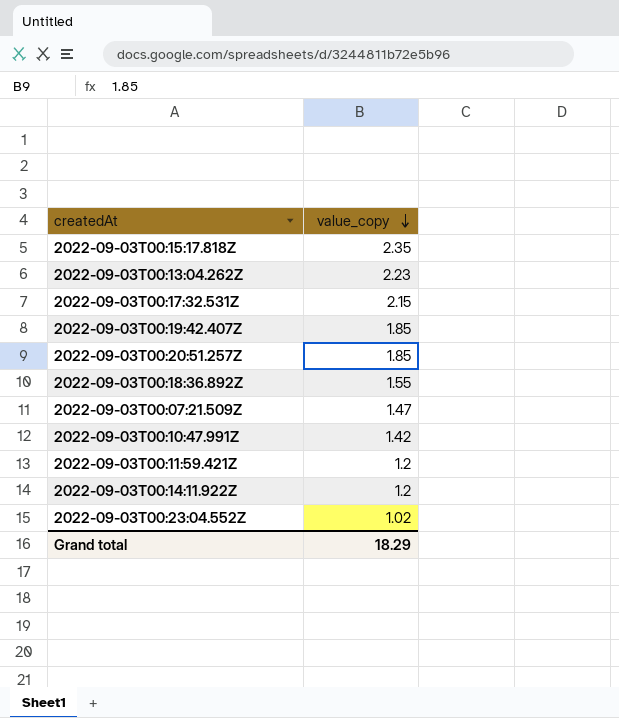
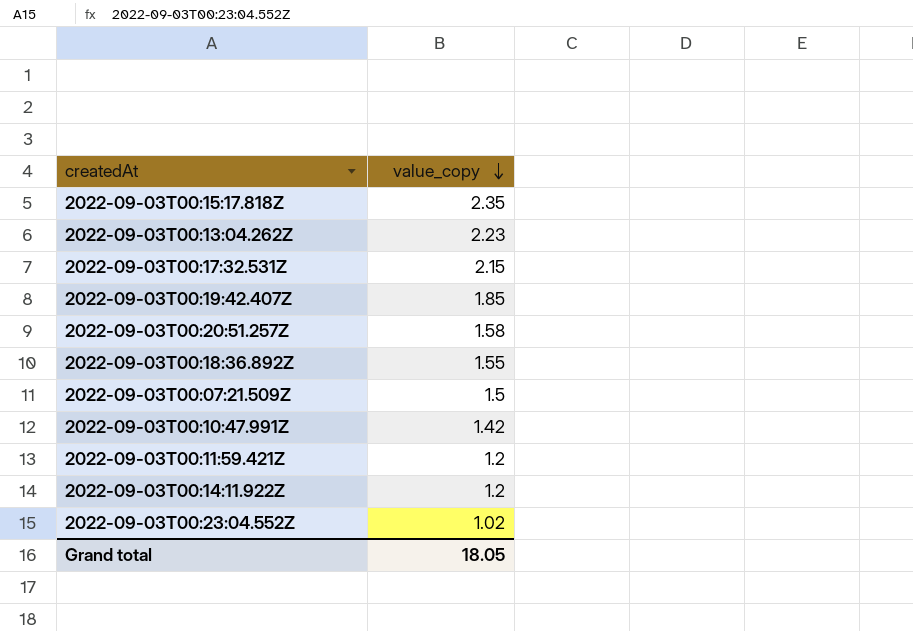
2022-09-03T00:20:51.257Z | value_copy: 1.85 -> 1.58
2022-09-03T00:07:21.509Z | value_copy: 1.47 -> 1.5
Grand total | value_copy: 18.29 -> 18.05

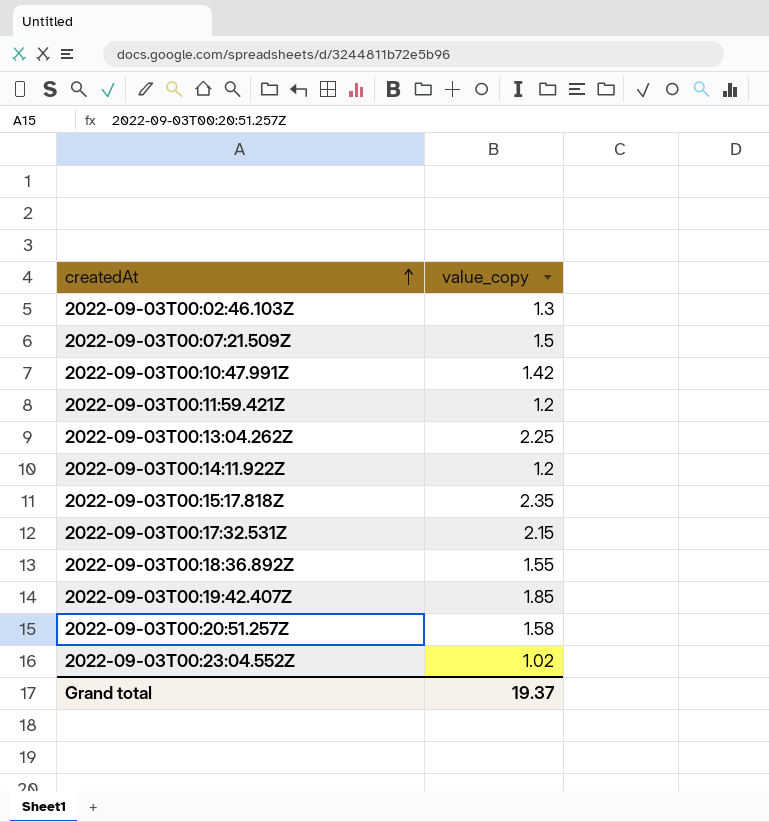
row order: value_copy descending -> createdAt ascending
row 2022-09-03T00:02:46.103Z: none -> 1.3
2022-09-03T00:13:04.262Z | value_copy: 2.23 -> 2.25
Grand total | value_copy: 18.05 -> 19.37

